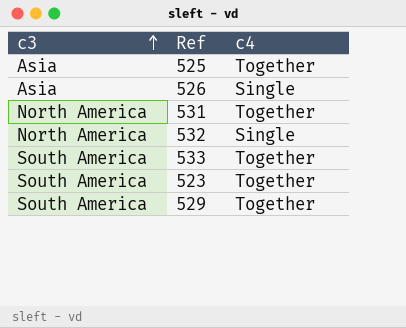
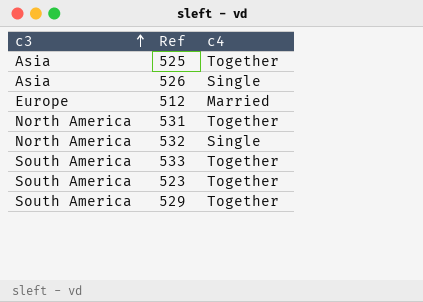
row 512: none -> Europe | Married

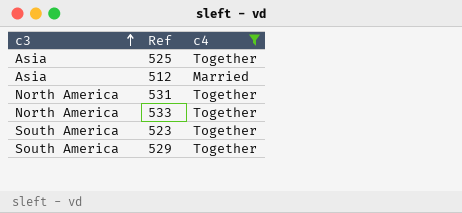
filter: none -> c4 != Single
512 | c3: Europe -> Asia
533 | c3: South America -> North America

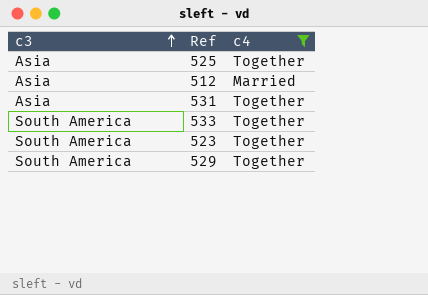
531 | c3: North America -> Asia
533 | c3: North America -> South America

